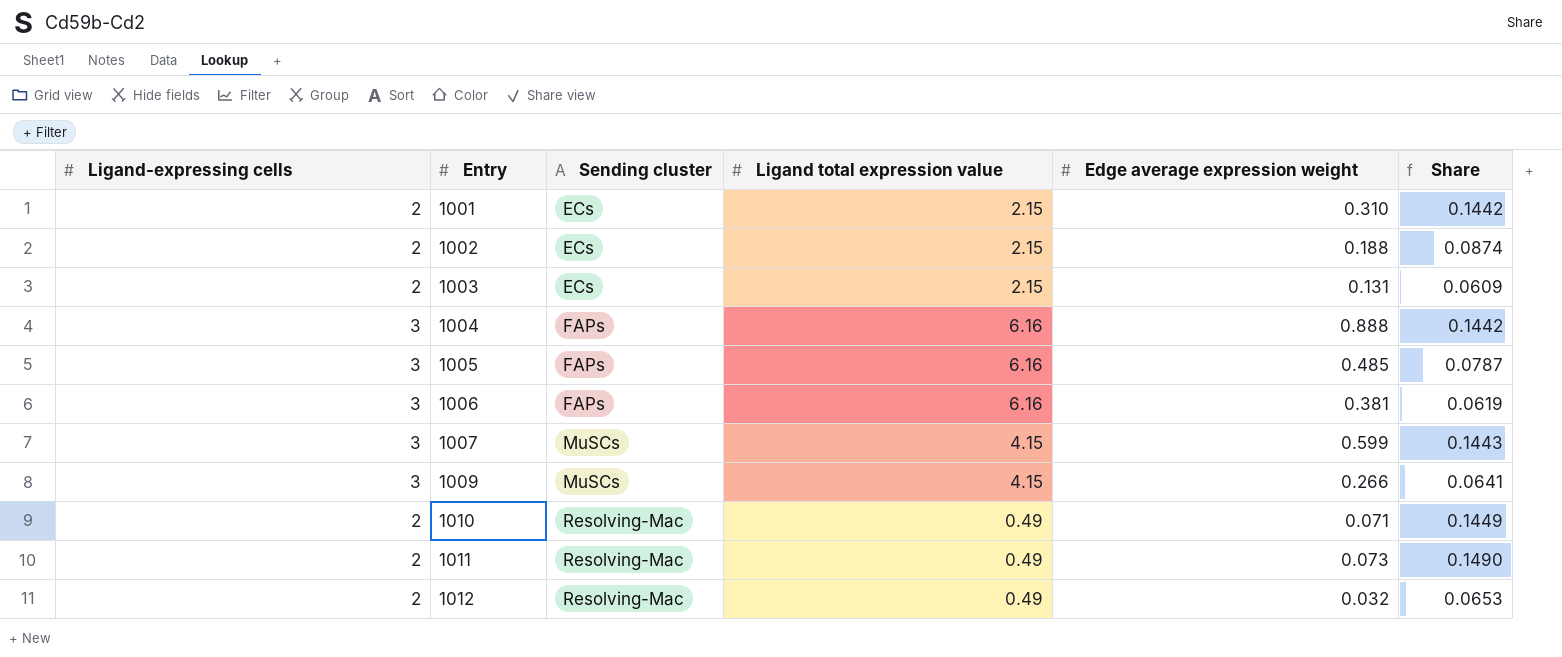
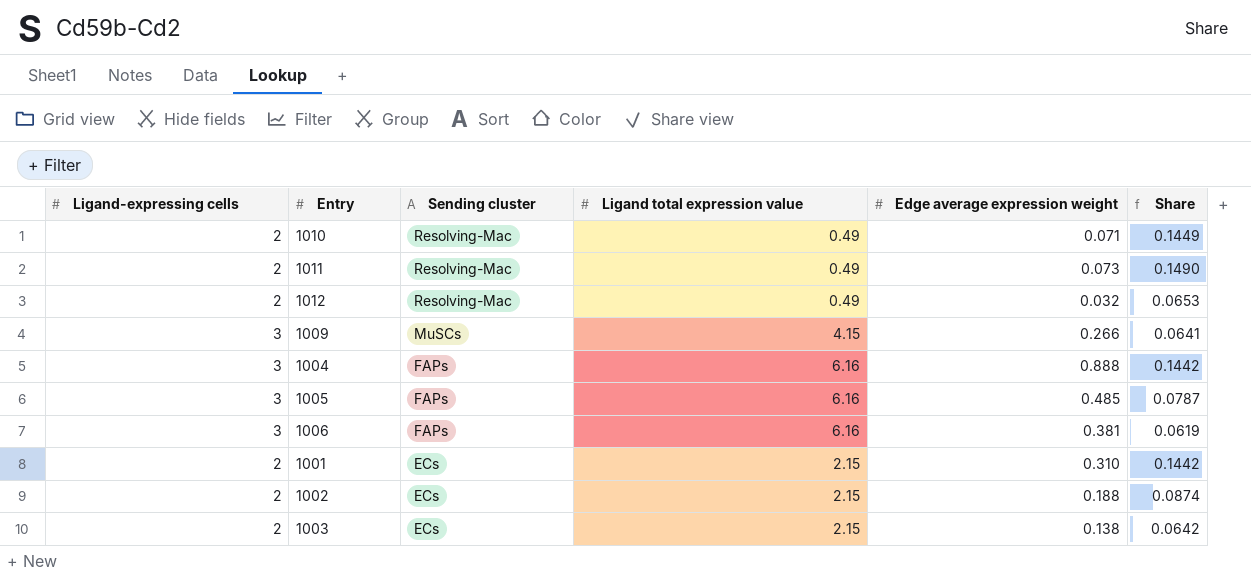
row order: Entry ascending -> Sending cluster descending
row 1007: 3 | MuSCs | 4.15 | 0.599 | 0.1443 -> none
1003 | Edge average expression weight: 0.131 -> 0.138
1003 | Share: 0.0609 -> 0.0642

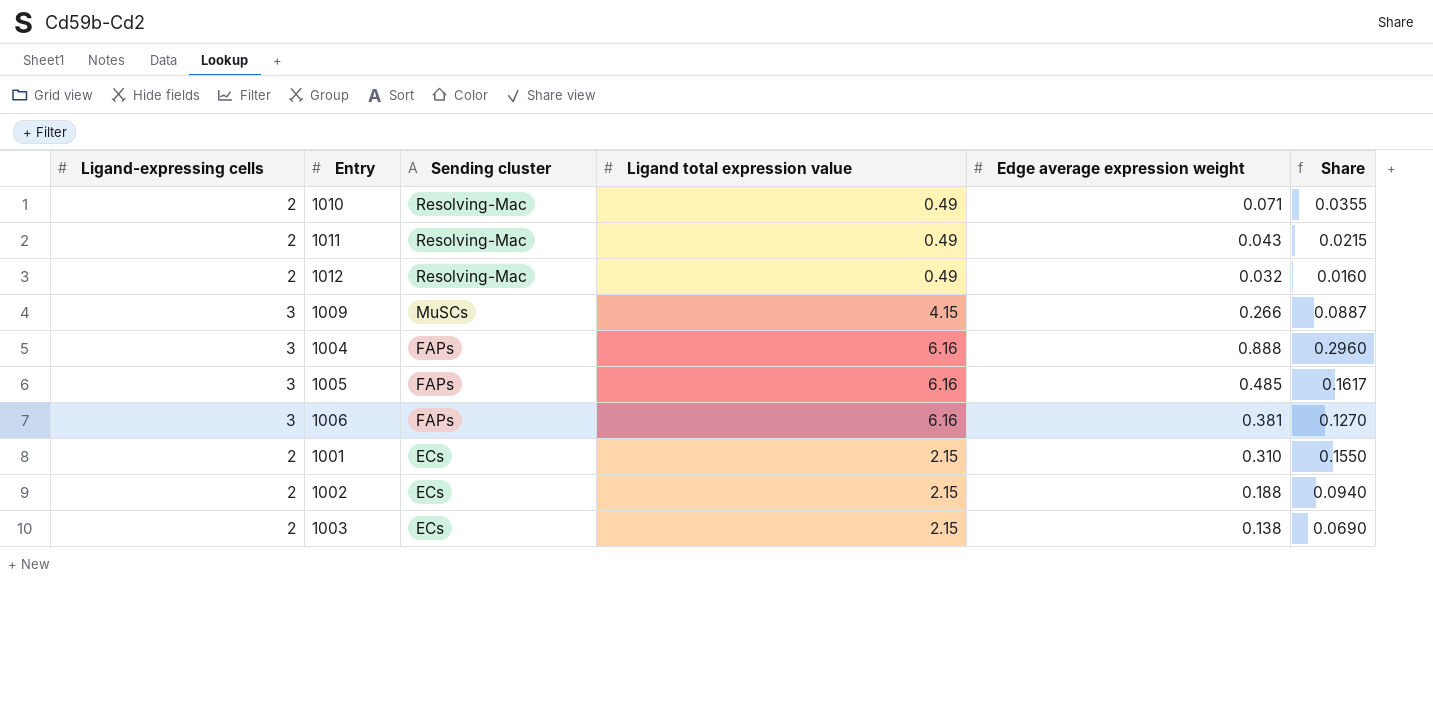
column Share | formula: [Edge average expression weight] / [Ligand total expression value] -> [Edge average expression weight] / [Ligand-expressing cells]
1011 | Edge average expression weight: 0.073 -> 0.043

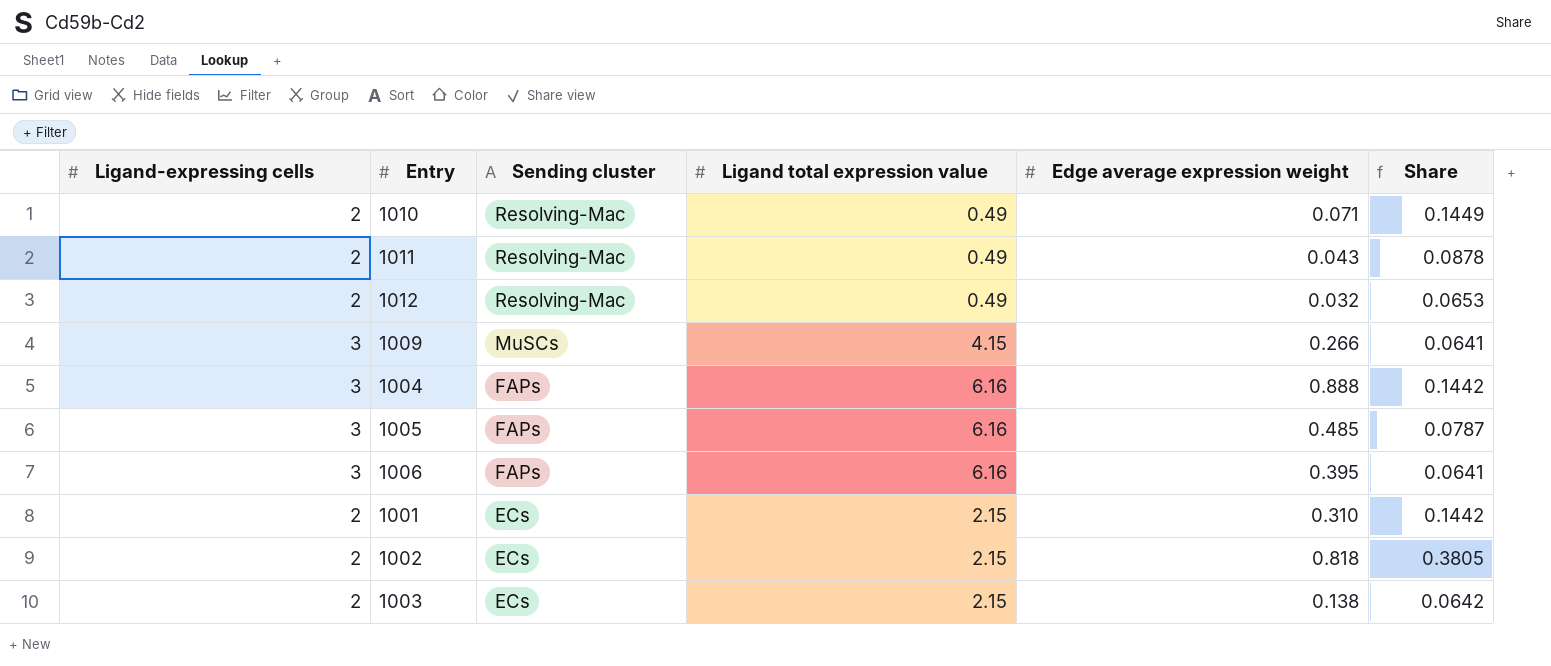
column Share | formula: [Edge average expression weight] / [Ligand-expressing cells] -> [Edge average expression weight] / [Ligand total expression value]
1006 | Edge average expression weight: 0.381 -> 0.395
1002 | Edge average expression weight: 0.188 -> 0.818

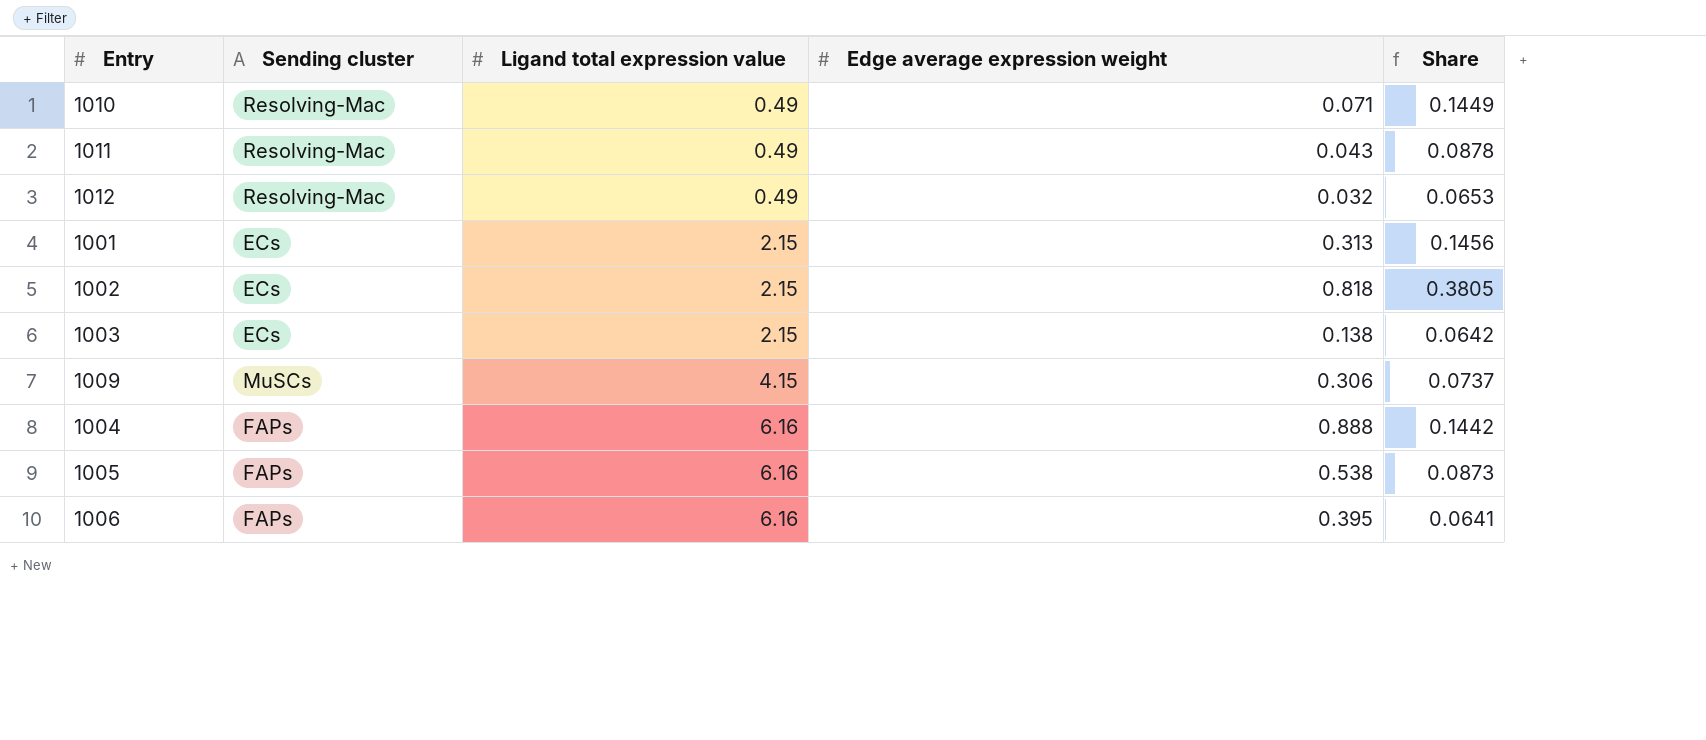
row order: Sending cluster descending -> Ligand total expression value ascending
column Ligand-expressing cells | position: 1 -> none
1001 | Edge average expression weight: 0.310 -> 0.313
1001 | Share: 0.1442 -> 0.1456
1009 | Edge average expression weight: 0.266 -> 0.306
1009 | Share: 0.0641 -> 0.0737
1005 | Edge average expression weight: 0.485 -> 0.538
1005 | Share: 0.0787 -> 0.0873

